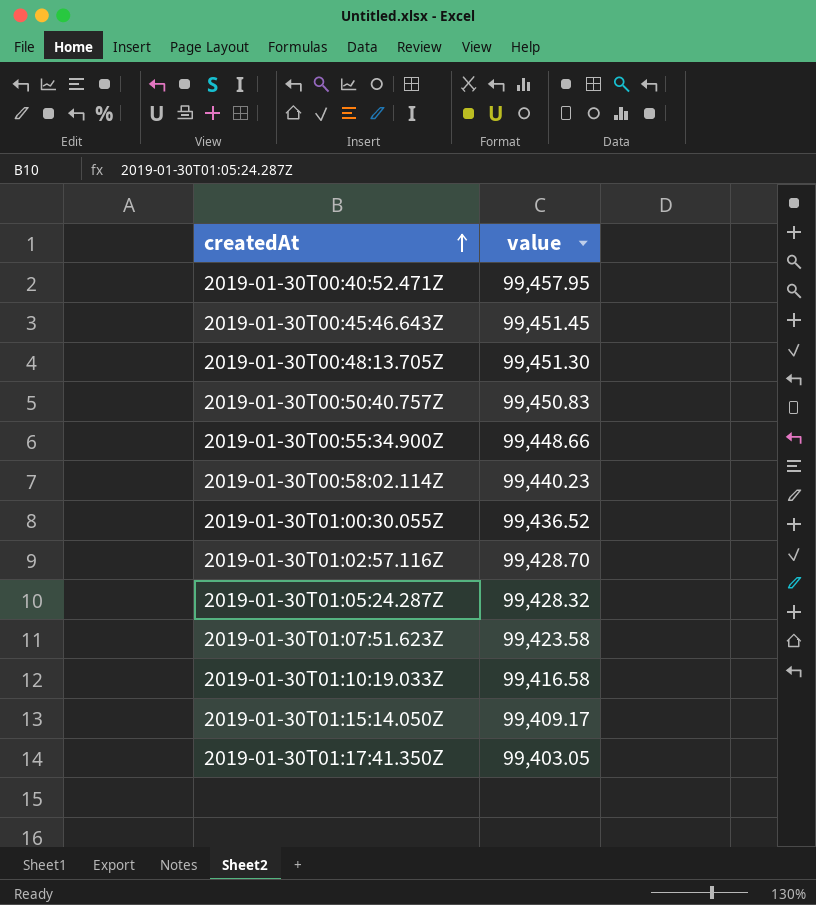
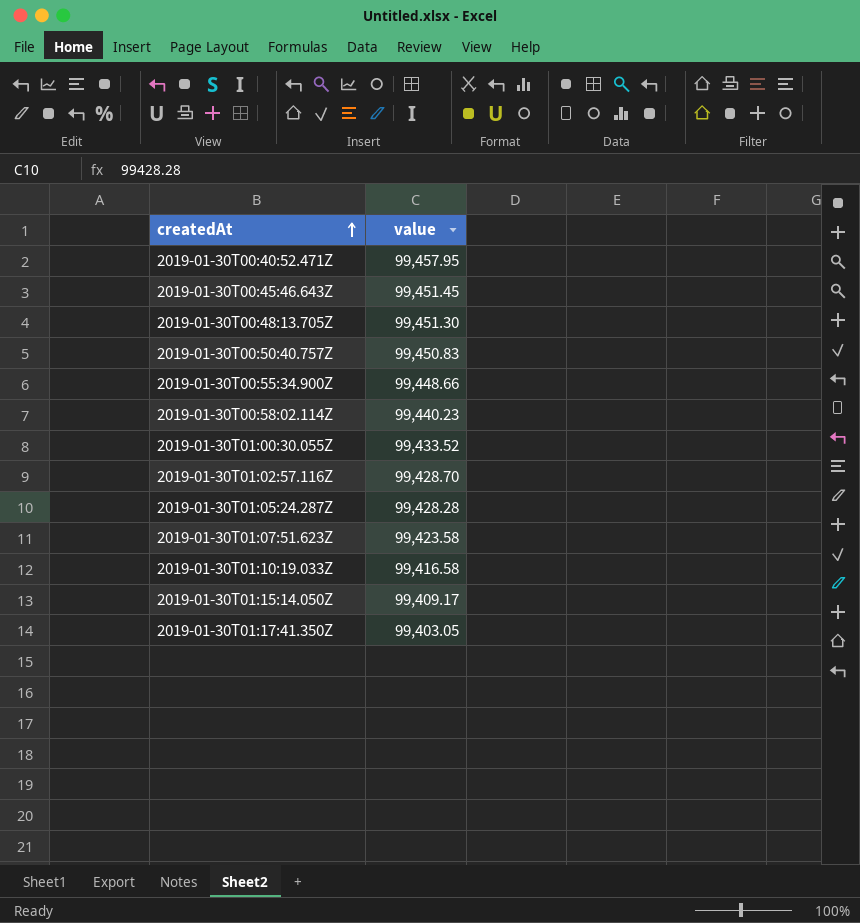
2019-01-30T01:00:30.055Z | value: 99,436.52 -> 99,433.52
2019-01-30T01:05:24.287Z | value: 99,428.32 -> 99,428.28

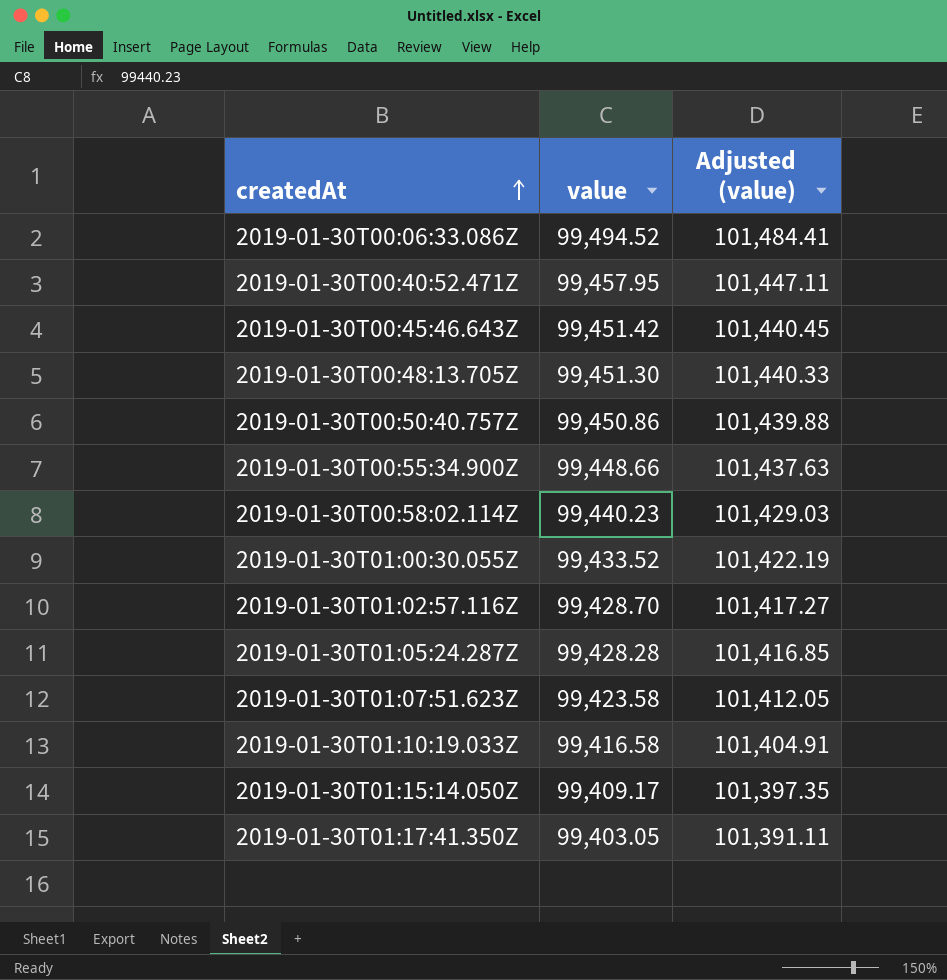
column Adjusted (value) | formula: none -> [value] * 1.02
row 2019-01-30T00:06:33.086Z: none -> 99,494.52 | 101,484.41
2019-01-30T00:45:46.643Z | value: 99,451.45 -> 99,451.42
2019-01-30T00:50:40.757Z | value: 99,450.83 -> 99,450.86

